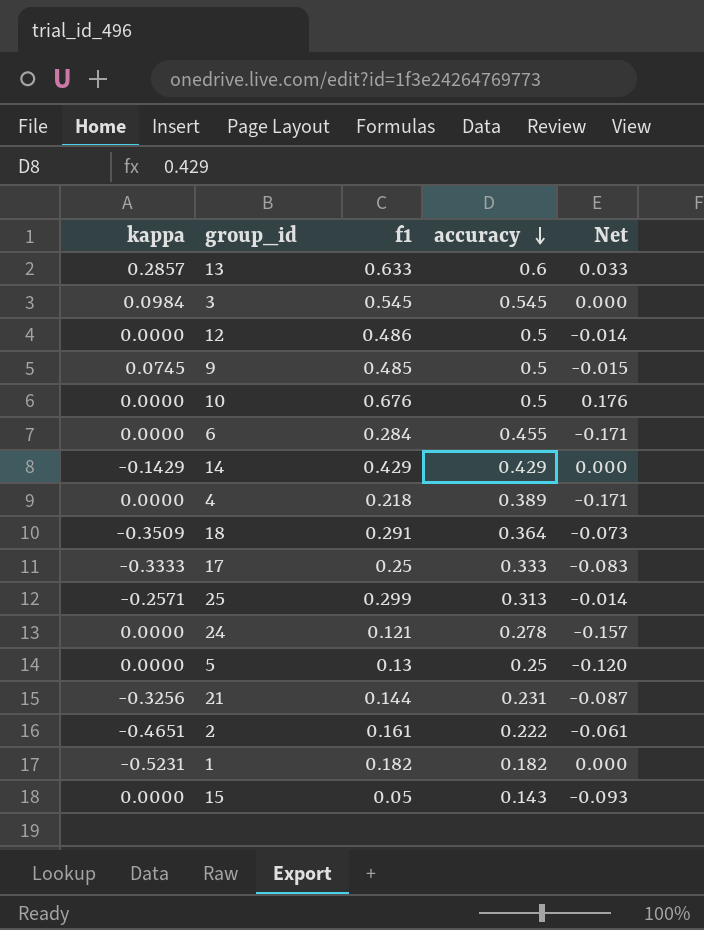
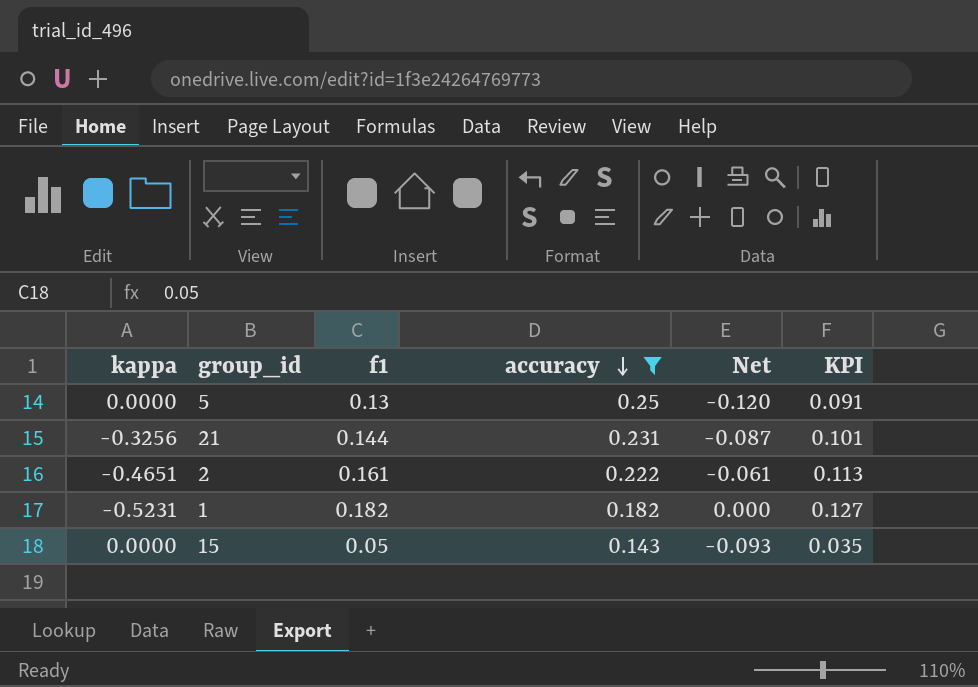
filter: none -> accuracy <= 0.25
column KPI | formula: none -> [f1] * 0.7

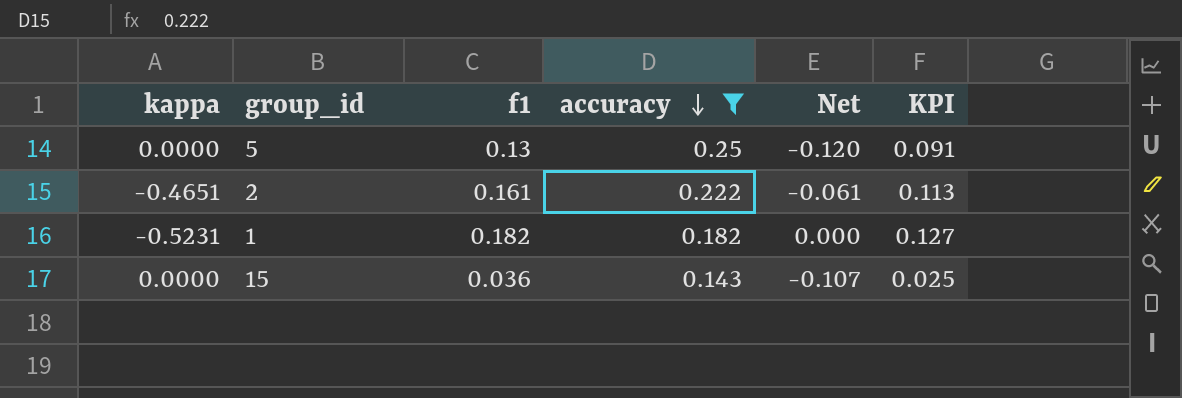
row 21: -0.3256 | 0.144 | 0.231 | -0.087 | 0.101 -> none
15 | f1: 0.05 -> 0.036
15 | Net: -0.093 -> -0.107
15 | KPI: 0.035 -> 0.025

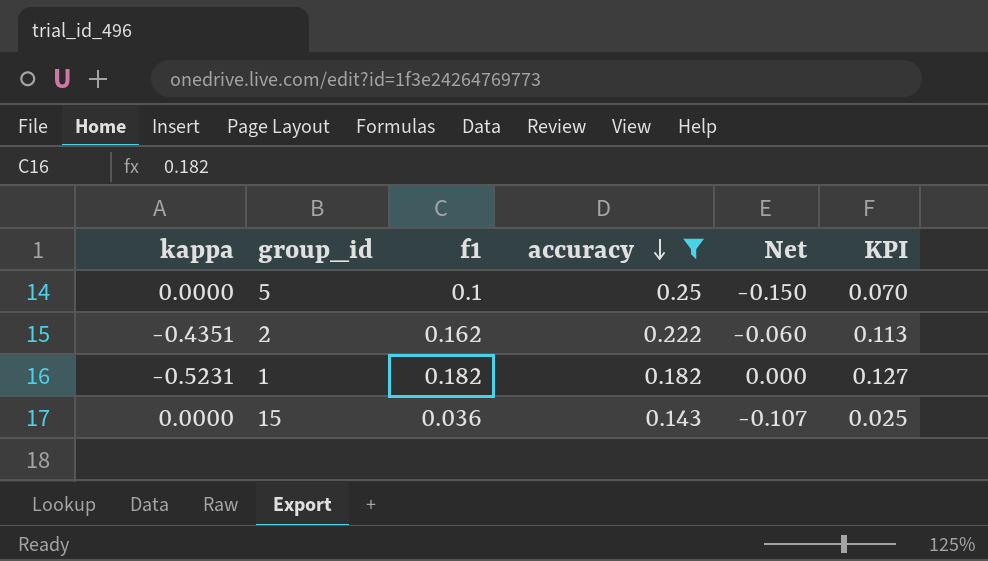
5 | f1: 0.13 -> 0.1
5 | Net: -0.120 -> -0.150
5 | KPI: 0.091 -> 0.070
2 | kappa: -0.4651 -> -0.4351
2 | f1: 0.161 -> 0.162
2 | Net: -0.061 -> -0.060

